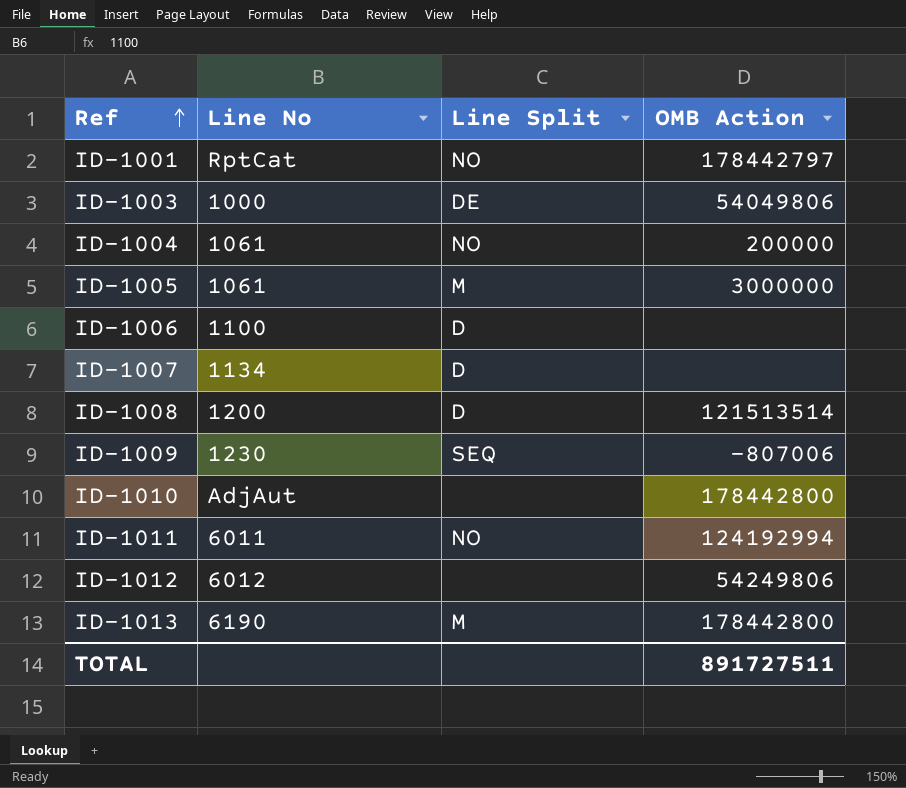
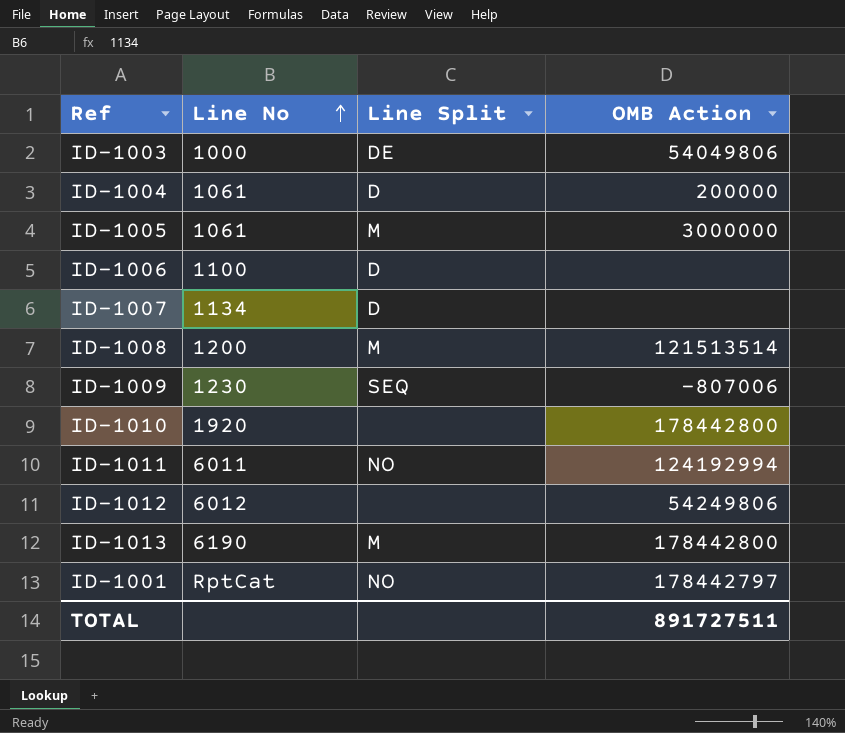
row order: Ref ascending -> Line No ascending
ID-1004 | Line Split: NO -> D
ID-1008 | Line Split: D -> M
ID-1010 | Line No: AdjAut -> 1920

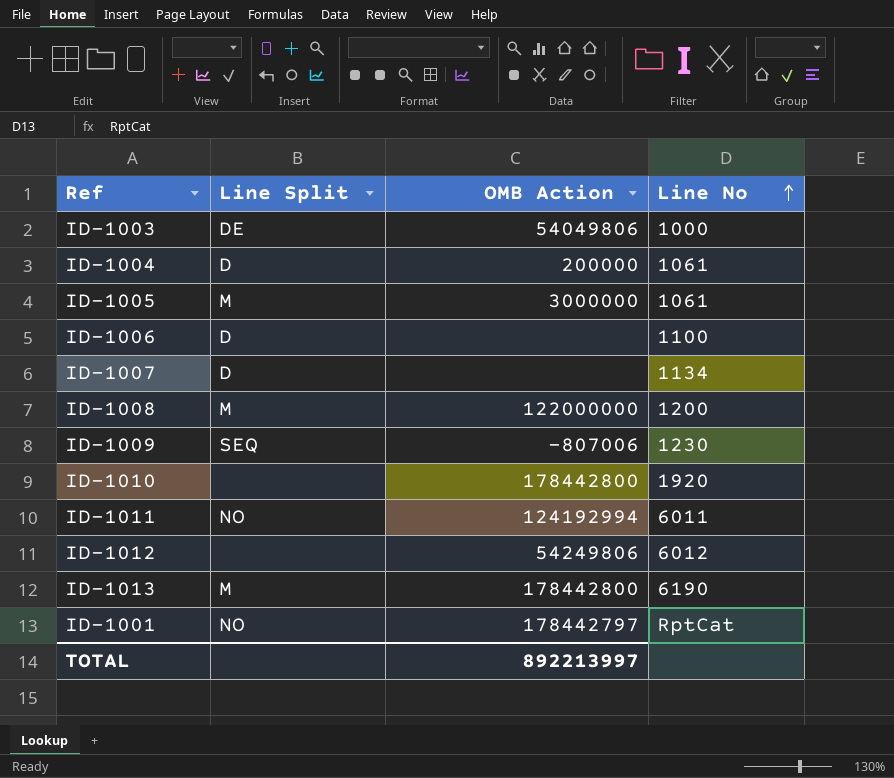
column Line No | position: 2 -> 4
ID-1008 | OMB Action: 121513514 -> 122000000
TOTAL | OMB Action: 891727511 -> 892213997

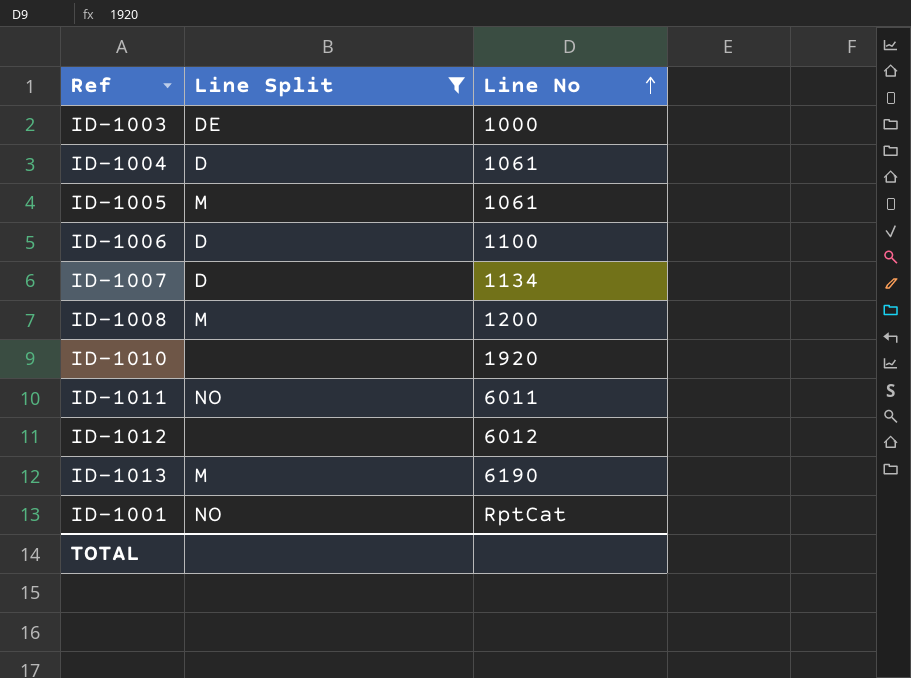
filter: none -> Line Split != SEQ
column OMB Action | position: 3 -> none

